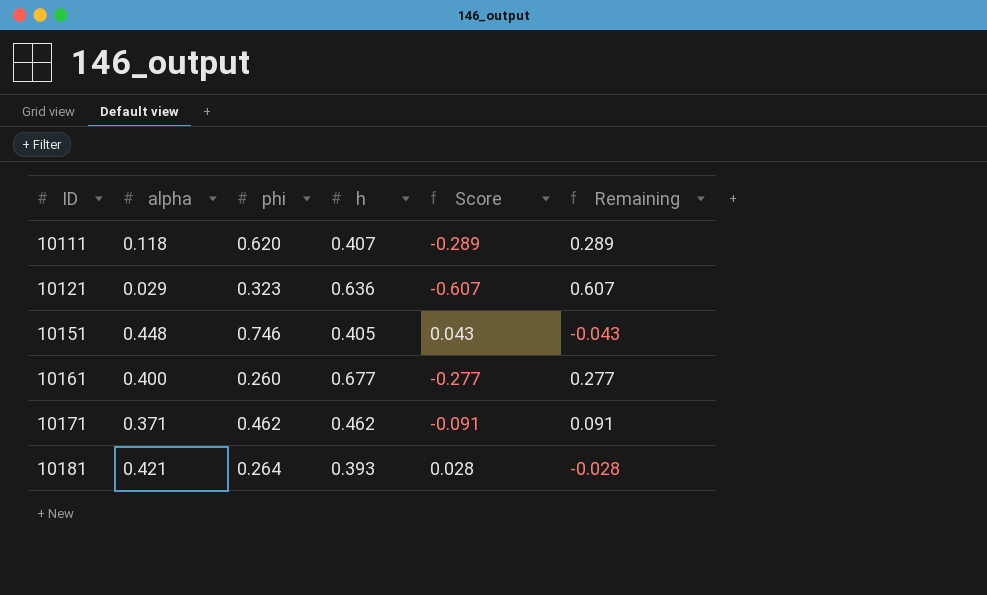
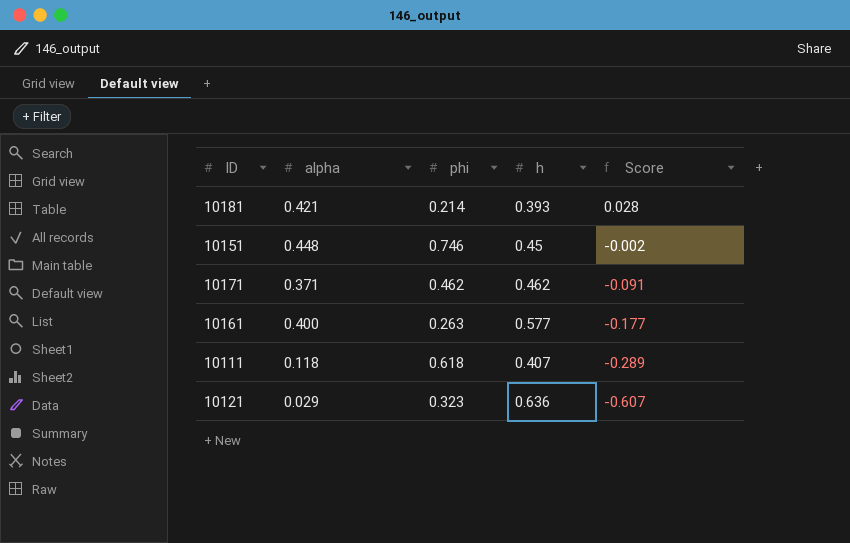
row order: ID ascending -> Score descending
column Remaining | formula: [h] - [alpha] -> none
10181 | phi: 0.264 -> 0.214
10151 | h: 0.405 -> 0.45
10151 | Score: 0.043 -> -0.002
10161 | phi: 0.260 -> 0.263
10161 | h: 0.677 -> 0.577
10161 | Score: -0.277 -> -0.177
10111 | phi: 0.620 -> 0.618

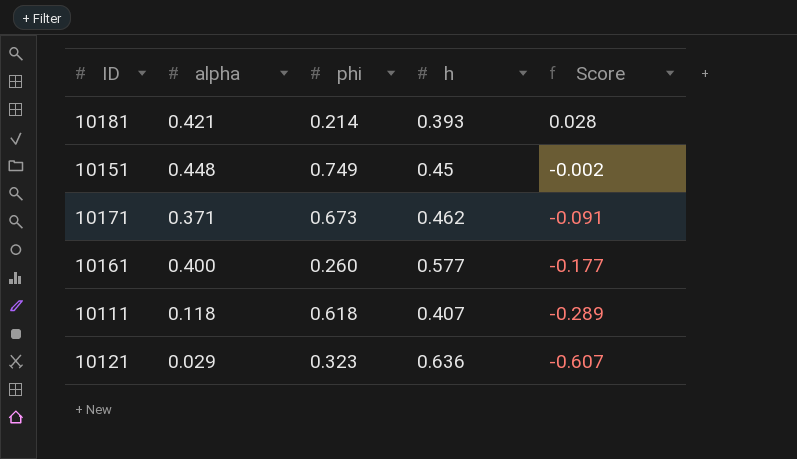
10151 | phi: 0.746 -> 0.749
10171 | phi: 0.462 -> 0.673
10161 | phi: 0.263 -> 0.260

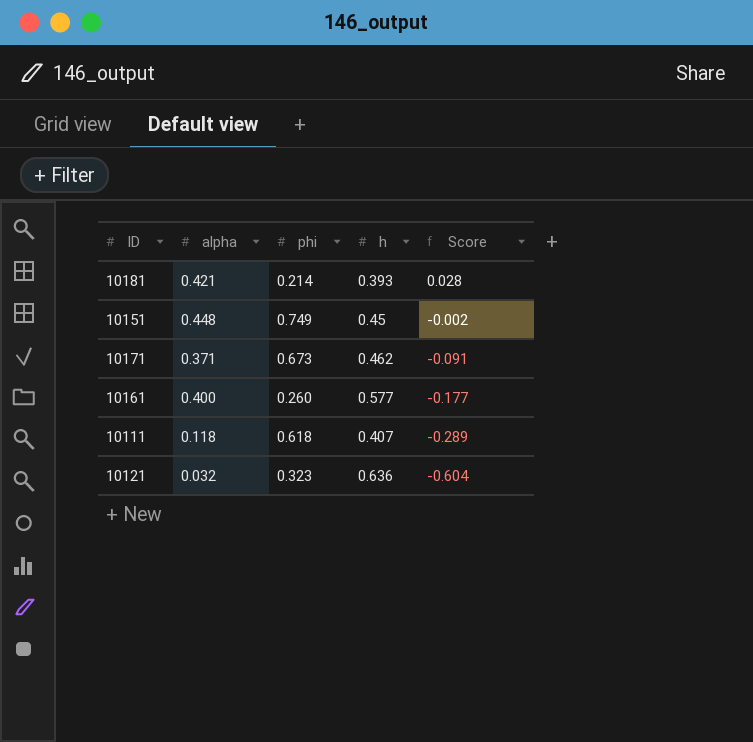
10121 | alpha: 0.029 -> 0.032
10121 | Score: -0.607 -> -0.604

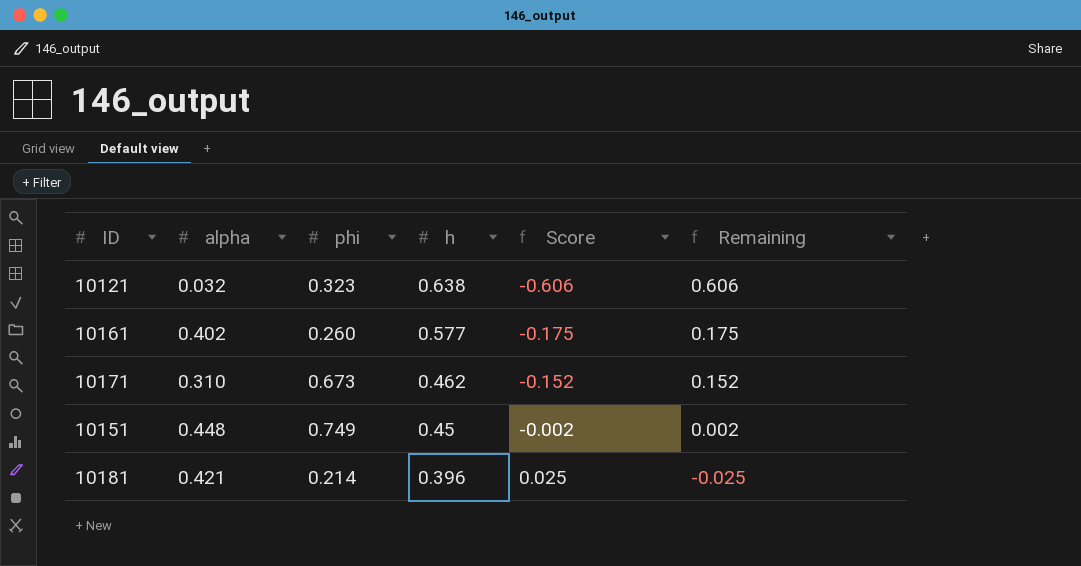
row order: Score descending -> h descending
column Remaining | formula: none -> [h] - [alpha]
row 10111: 0.118 | 0.618 | 0.407 | -0.289 -> none
10121 | h: 0.636 -> 0.638
10121 | Score: -0.604 -> -0.606
10161 | alpha: 0.400 -> 0.402
10161 | Score: -0.177 -> -0.175
10171 | alpha: 0.371 -> 0.310
10171 | Score: -0.091 -> -0.152
10181 | h: 0.393 -> 0.396
10181 | Score: 0.028 -> 0.025

